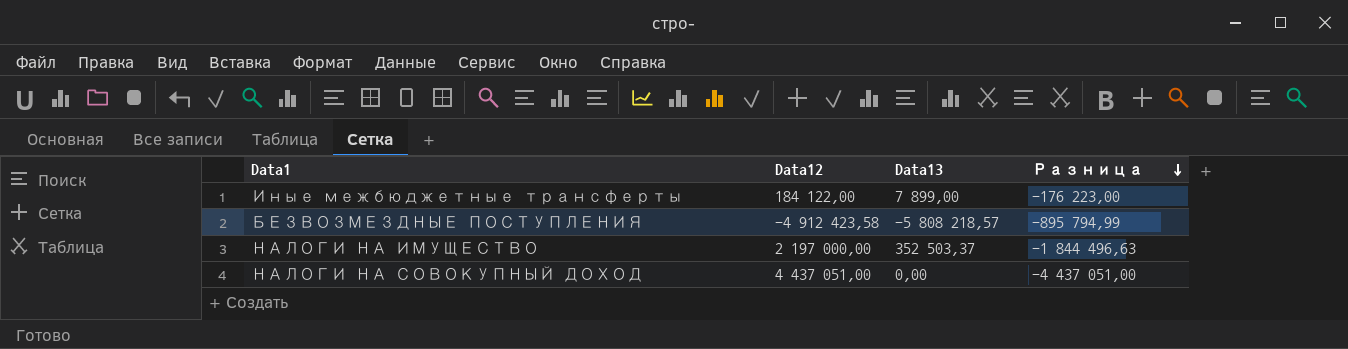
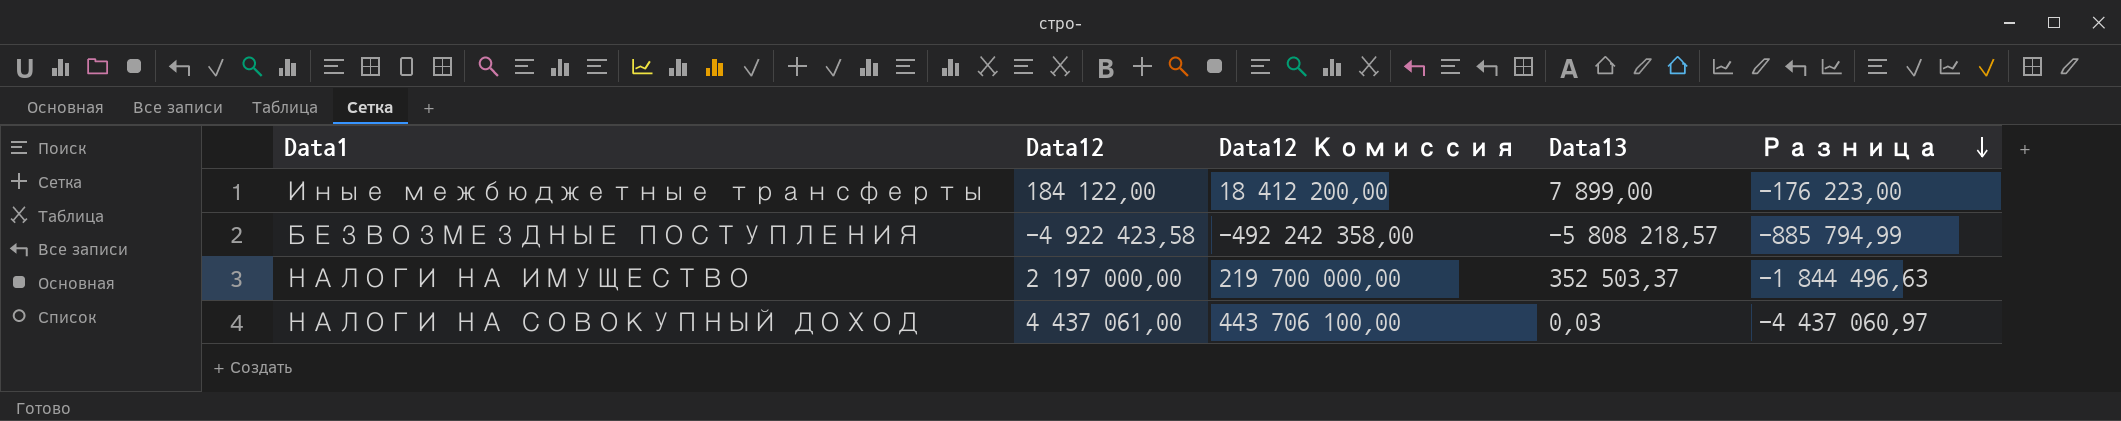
column Data12 Комиссия | formula: none -> [Data12] * 100
БЕЗВОЗМЕЗДНЫЕ ПОСТУПЛЕНИЯ | Data12: -4 912 423,58 -> -4 922 423,58
БЕЗВОЗМЕЗДНЫЕ ПОСТУПЛЕНИЯ | Разница: -895 794,99 -> -885 794,99
НАЛОГИ НА СОВОКУПНЫЙ ДОХОД | Data12: 4 437 051,00 -> 4 437 061,00
НАЛОГИ НА СОВОКУПНЫЙ ДОХОД | Data13: 0,00 -> 0,03
НАЛОГИ НА СОВОКУПНЫЙ ДОХОД | Разница: -4 437 051,00 -> -4 437 060,97

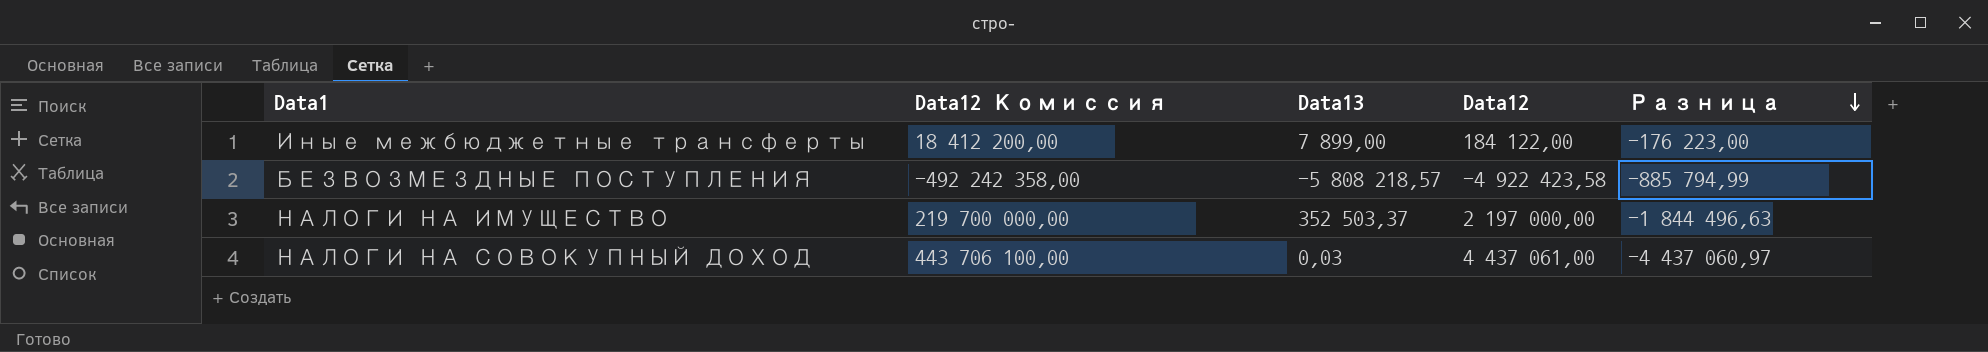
column Data12 | position: 2 -> 4

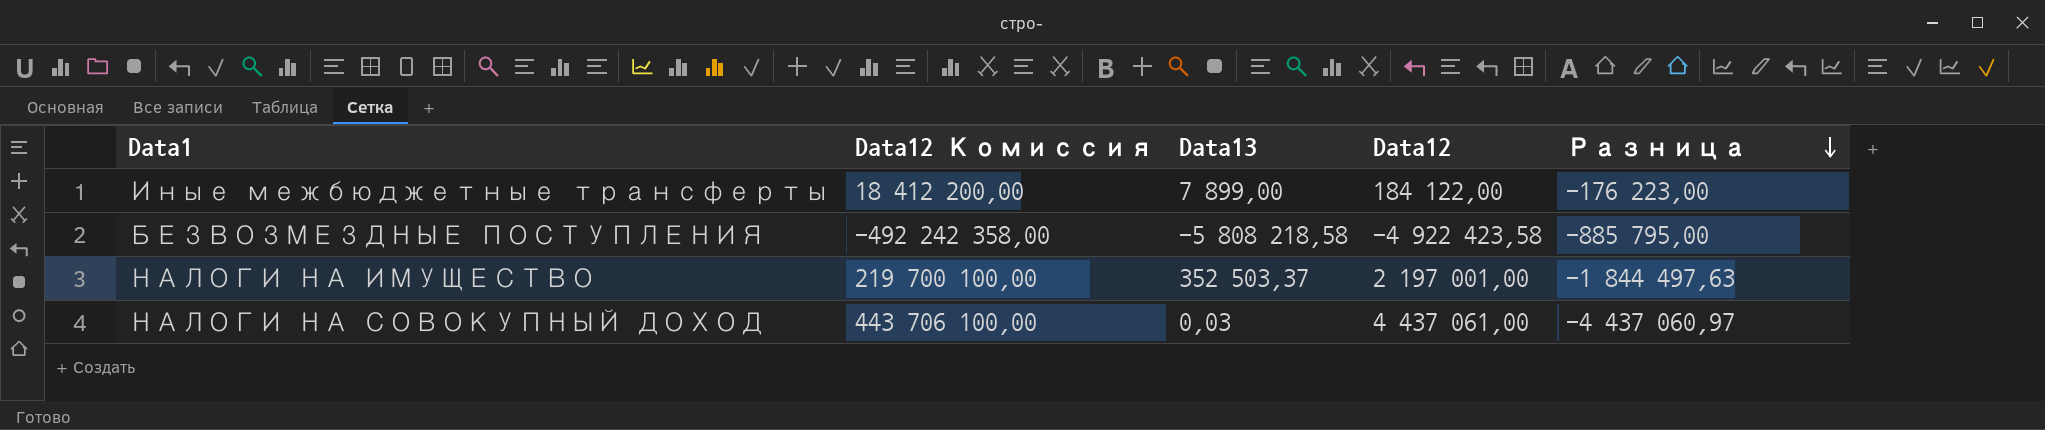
БЕЗВОЗМЕЗДНЫЕ ПОСТУПЛЕНИЯ | Data13: -5 808 218,57 -> -5 808 218,58
БЕЗВОЗМЕЗДНЫЕ ПОСТУПЛЕНИЯ | Разница: -885 794,99 -> -885 795,00
НАЛОГИ НА ИМУЩЕСТВО | Data12 Комиссия: 219 700 000,00 -> 219 700 100,00
НАЛОГИ НА ИМУЩЕСТВО | Data12: 2 197 000,00 -> 2 197 001,00
НАЛОГИ НА ИМУЩЕСТВО | Разница: -1 844 496,63 -> -1 844 497,63

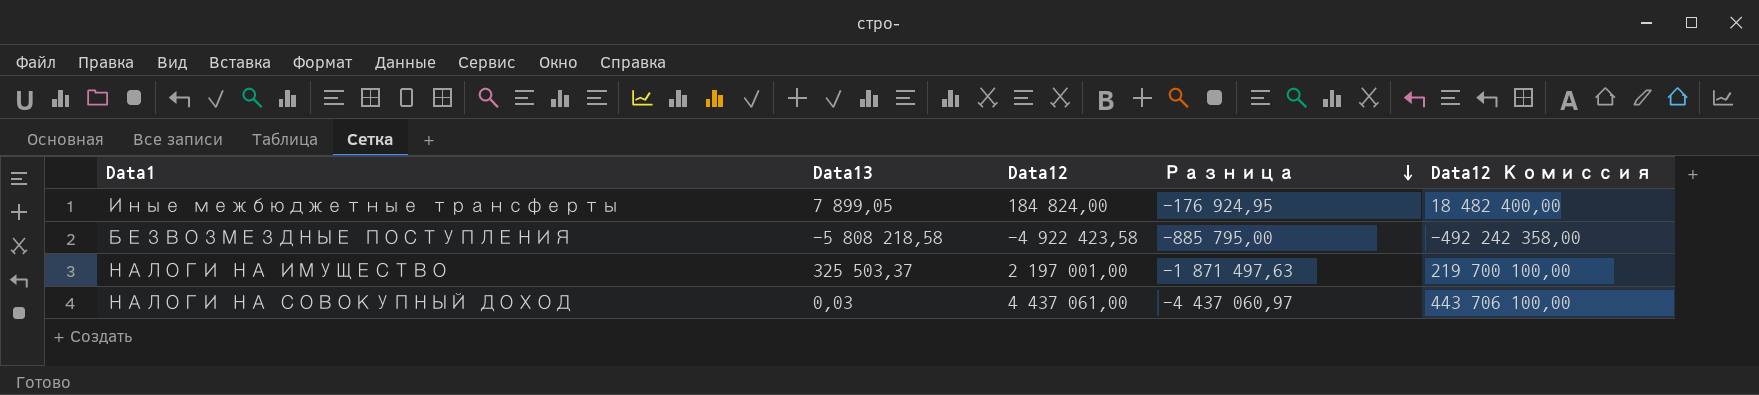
column Data12 Комиссия | position: 2 -> 5
Иные межбюджетные трансферты | Data13: 7 899,00 -> 7 899,05
Иные межбюджетные трансферты | Data12: 184 122,00 -> 184 824,00
Иные межбюджетные трансферты | Разница: -176 223,00 -> -176 924,95
Иные межбюджетные трансферты | Data12 Комиссия: 18 412 200,00 -> 18 482 400,00
НАЛОГИ НА ИМУЩЕСТВО | Data13: 352 503,37 -> 325 503,37
НАЛОГИ НА ИМУЩЕСТВО | Разница: -1 844 497,63 -> -1 871 497,63

